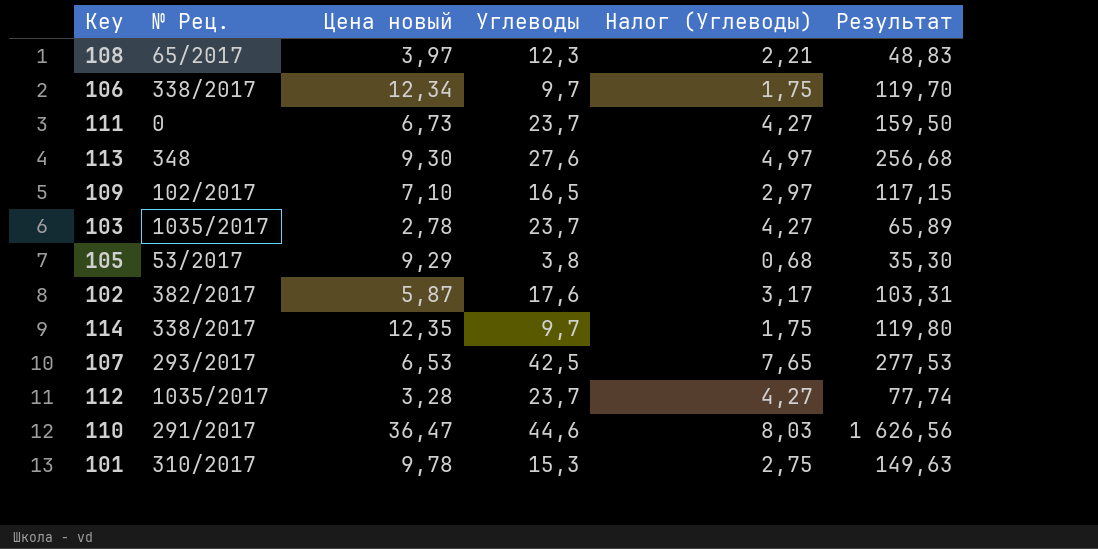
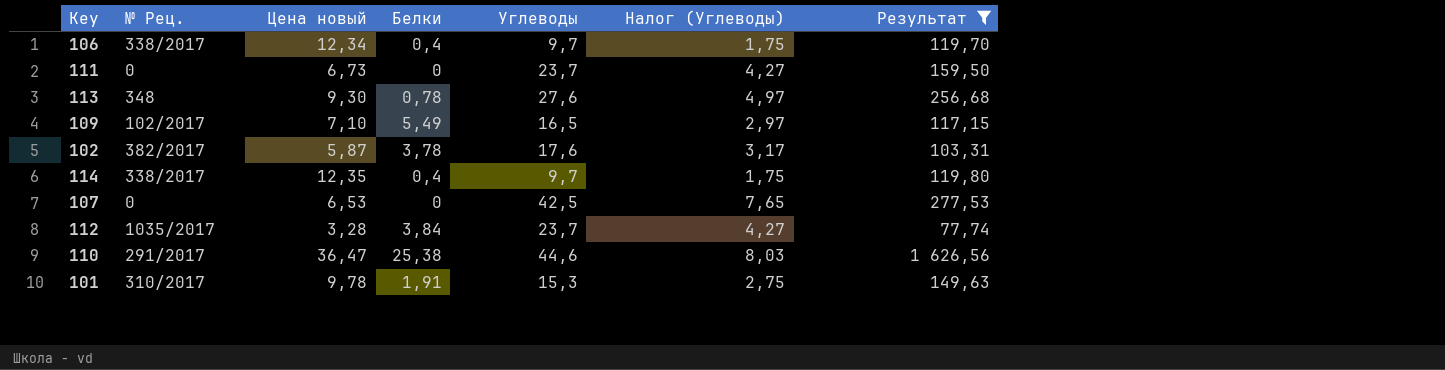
filter: none -> Результат >= 77,74
column Белки | position: none -> 4
107 | № Рец.: 293/2017 -> 0

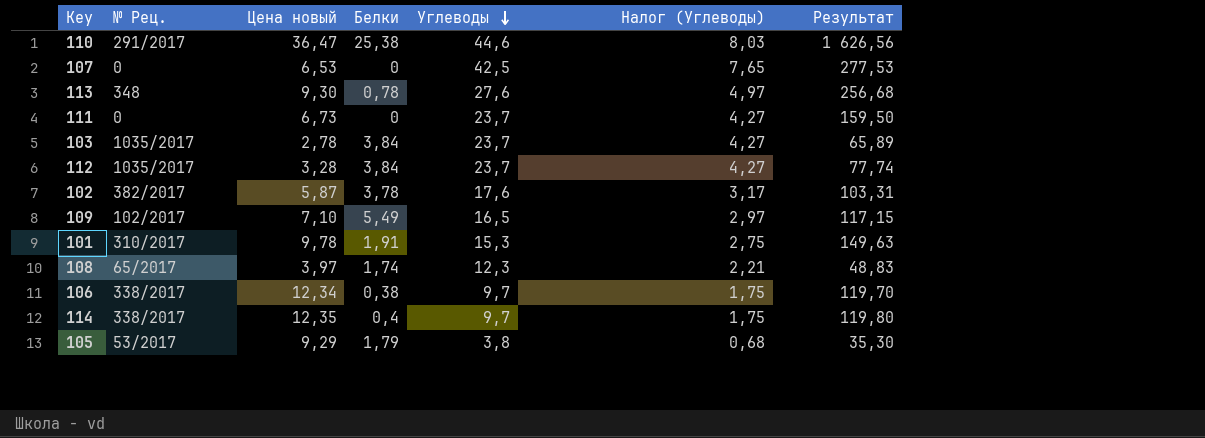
filter: Результат >= 77,74 -> none
row order: none -> Углеводы descending
106 | Белки: 0,4 -> 0,38

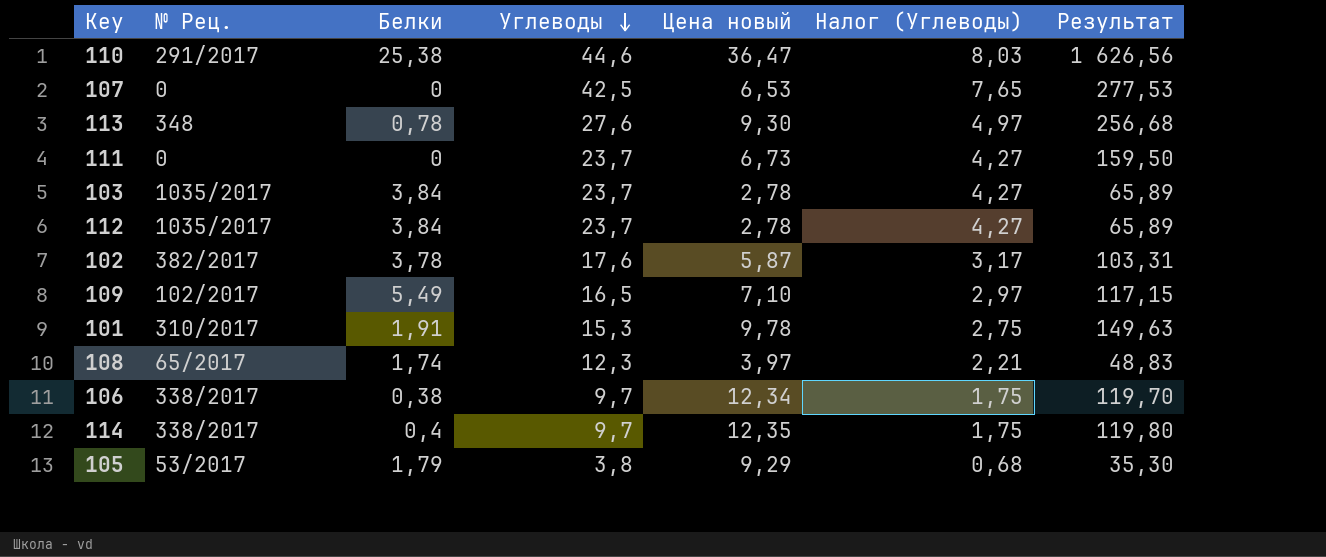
column Цена новый | position: 3 -> 5
112 | Цена новый: 3,28 -> 2,78
112 | Результат: 77,74 -> 65,89

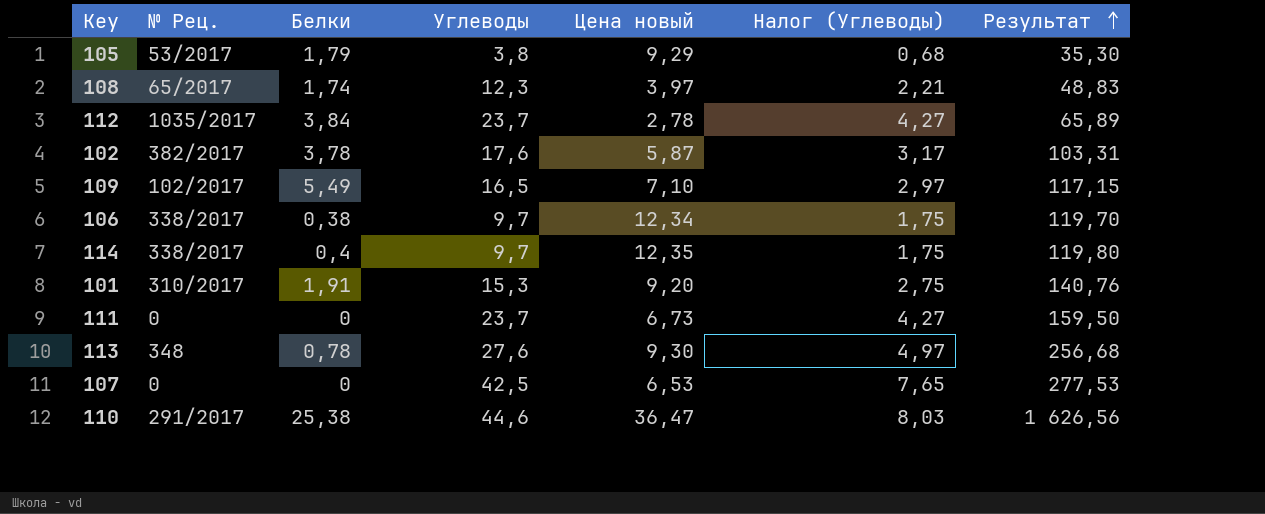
row order: Углеводы descending -> Результат ascending
row 103: 1035/2017 | 3,84 | 23,7 | 2,78 | 4,27 | 65,89 -> none
101 | Цена новый: 9,78 -> 9,20
101 | Результат: 149,63 -> 140,76

